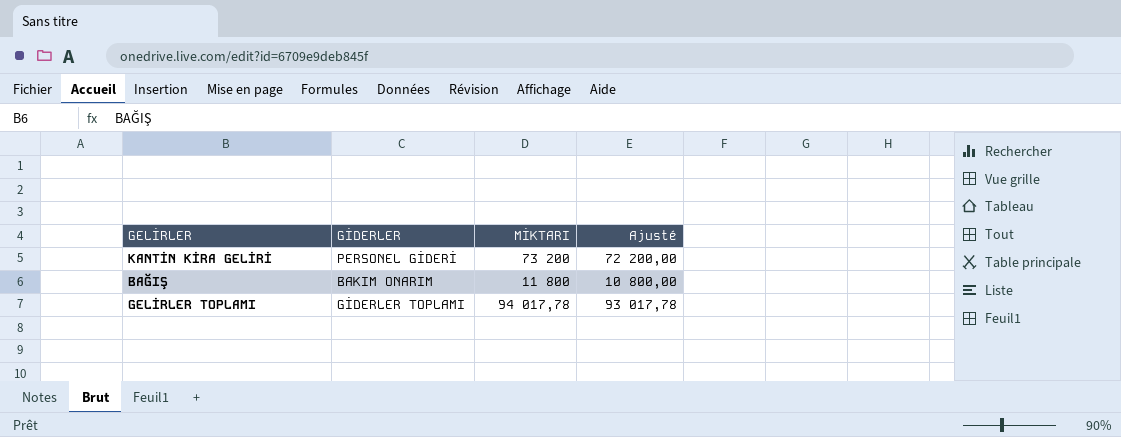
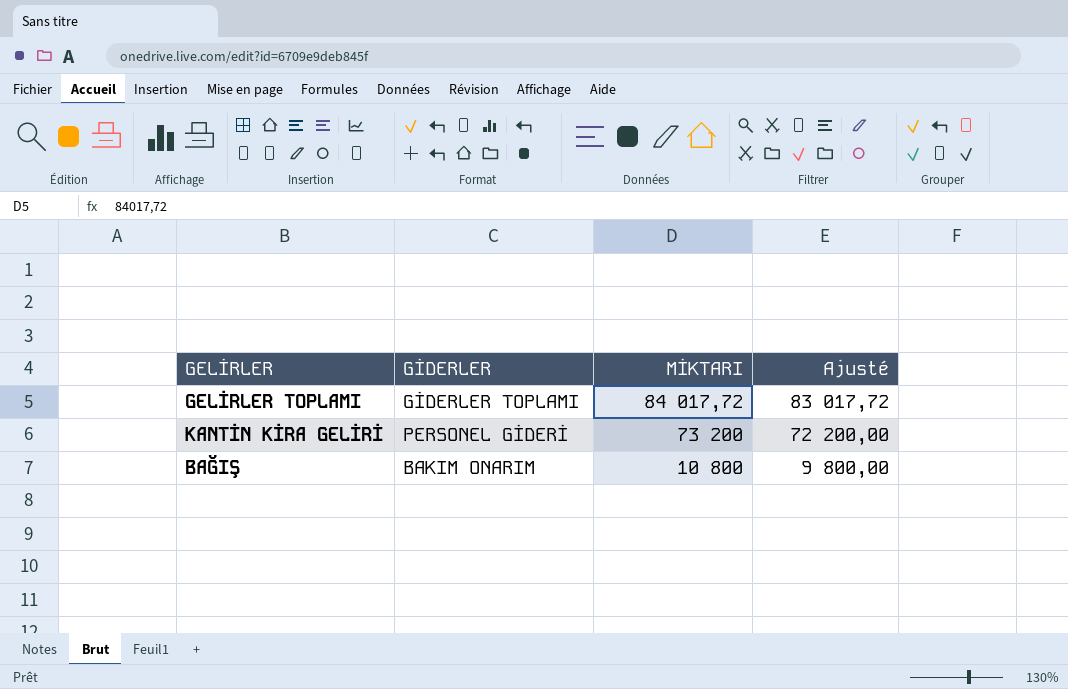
row order: none -> MİKTARI descending
GELİRLER TOPLAMI | MİKTARI: 94 017,78 -> 84 017,72
GELİRLER TOPLAMI | Ajusté: 93 017,78 -> 83 017,72
BAĞIŞ | MİKTARI: 11 800 -> 10 800
BAĞIŞ | Ajusté: 10 800,00 -> 9 800,00

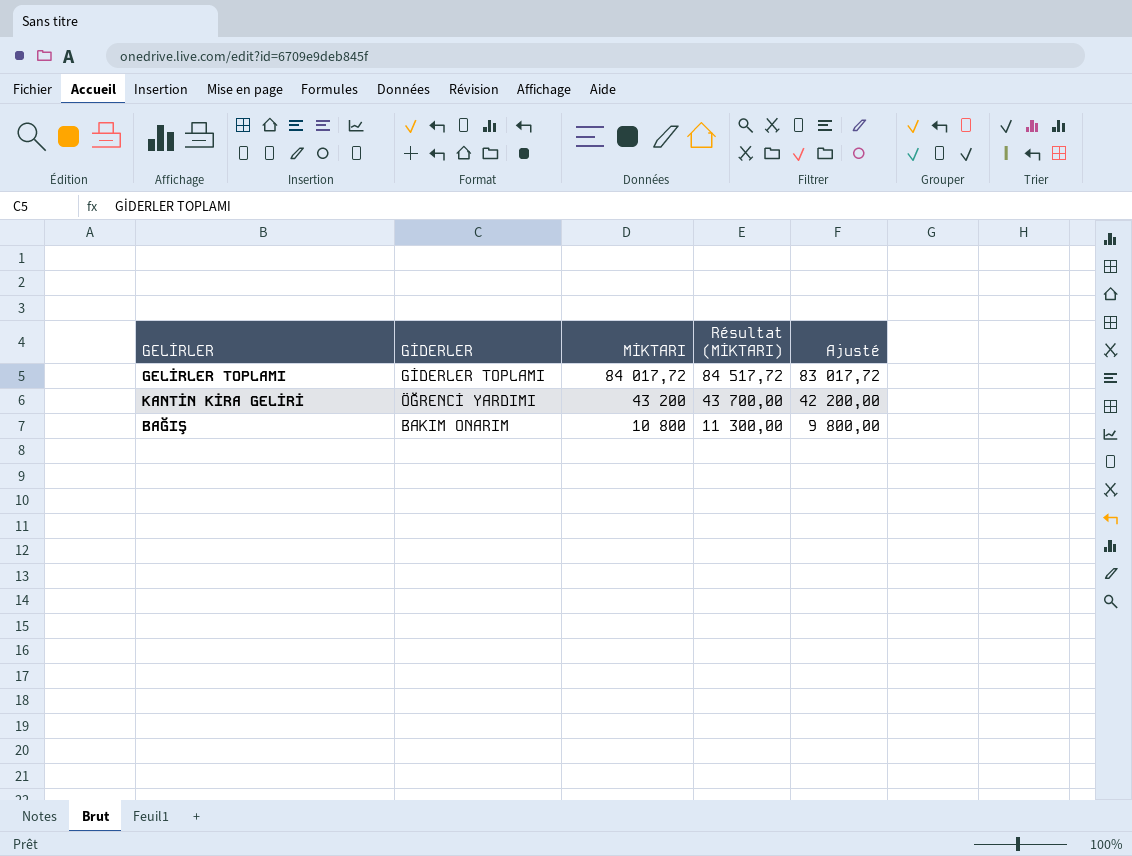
column Résultat (MİKTARI) | formula: none -> [MİKTARI] + 500
KANTİN KİRA GELİRİ | GİDERLER: PERSONEL GİDERİ -> ÖĞRENCİ YARDIMI
KANTİN KİRA GELİRİ | MİKTARI: 73 200 -> 43 200
KANTİN KİRA GELİRİ | Ajusté: 72 200,00 -> 42 200,00

